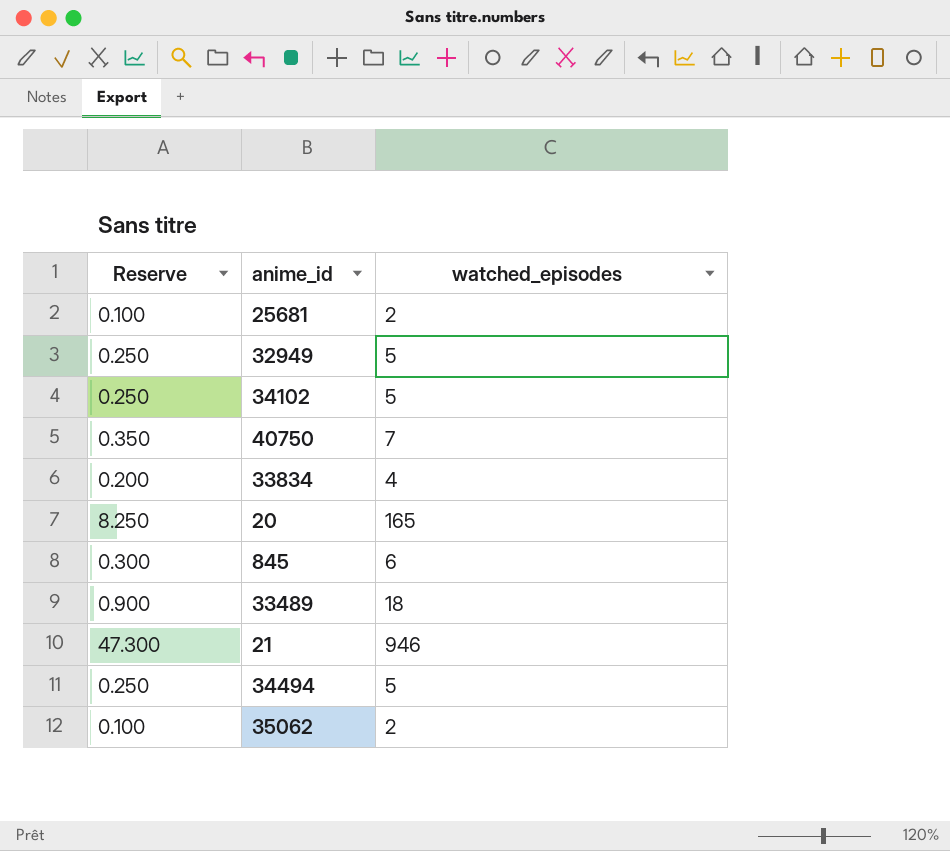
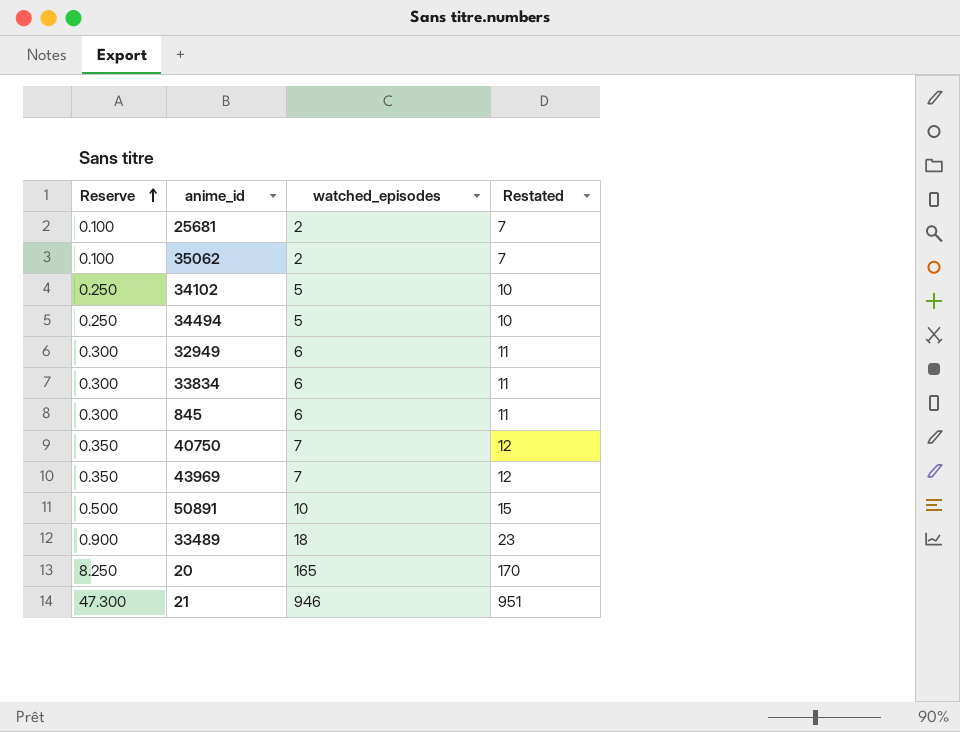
row order: none -> Reserve ascending
column Restated | formula: none -> [watched_episodes] + 5
32949 | Reserve: 0.250 -> 0.300
32949 | watched_episodes: 5 -> 6
33834 | Reserve: 0.200 -> 0.300
33834 | watched_episodes: 4 -> 6
row 43969: none -> 0.350 | 7 | 12
row 50891: none -> 0.500 | 10 | 15

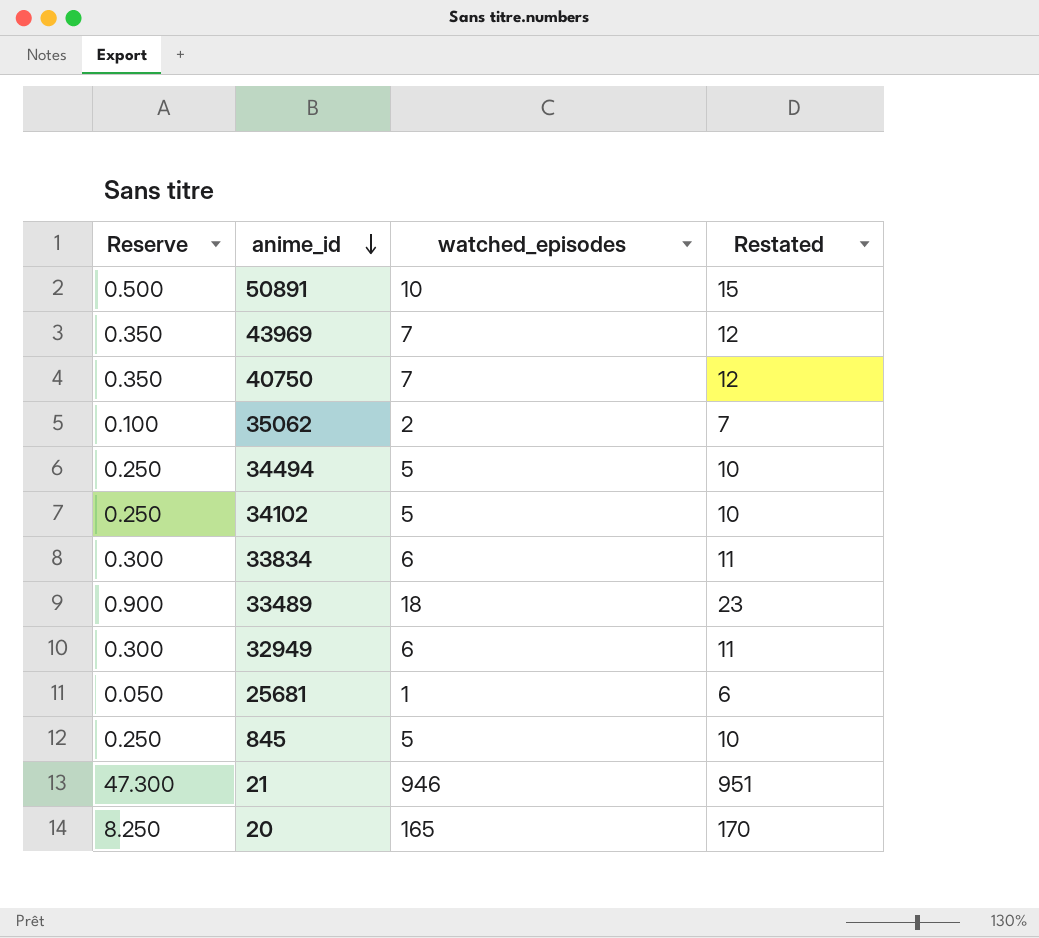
row order: Reserve ascending -> anime_id descending
25681 | Reserve: 0.100 -> 0.050
25681 | watched_episodes: 2 -> 1
25681 | Restated: 7 -> 6
845 | Reserve: 0.300 -> 0.250
845 | watched_episodes: 6 -> 5
845 | Restated: 11 -> 10

